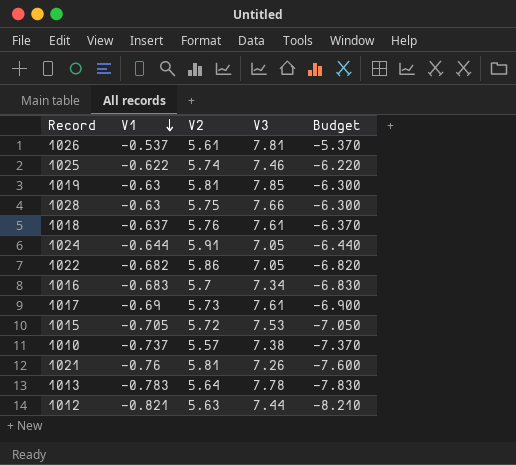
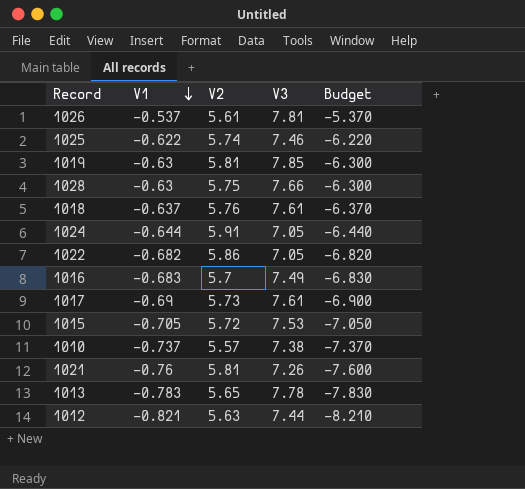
1016 | V3: 7.34 -> 7.49
1013 | V2: 5.64 -> 5.65

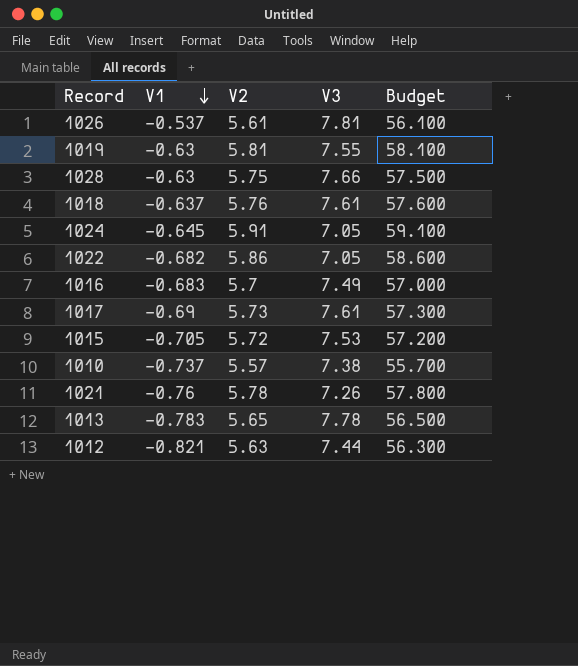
column Budget | formula: [V1] * 10 -> [V2] * 10
row 1025: -0.622 | 5.74 | 7.46 | -6.220 -> none
1019 | V3: 7.85 -> 7.55
1024 | V1: -0.644 -> -0.645
1021 | V2: 5.81 -> 5.78

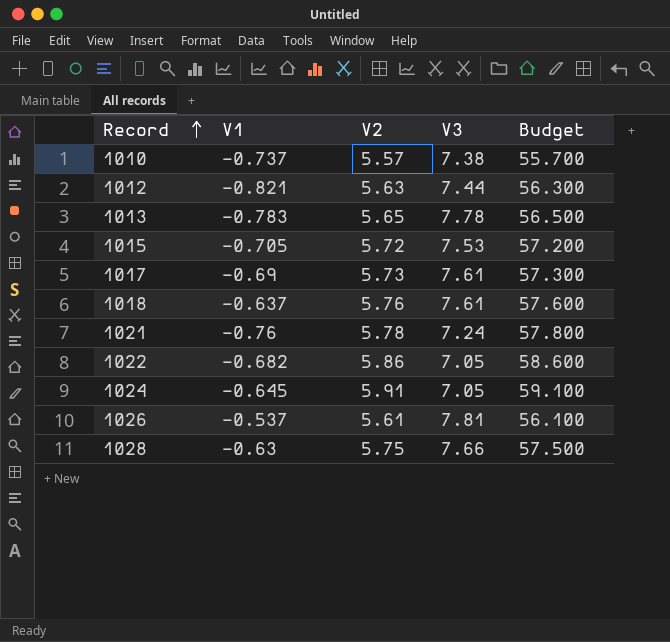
row order: V1 descending -> Record ascending
row 1019: -0.63 | 5.81 | 7.55 | 58.100 -> none
row 1016: -0.683 | 5.7 | 7.49 | 57.000 -> none
1021 | V3: 7.26 -> 7.24

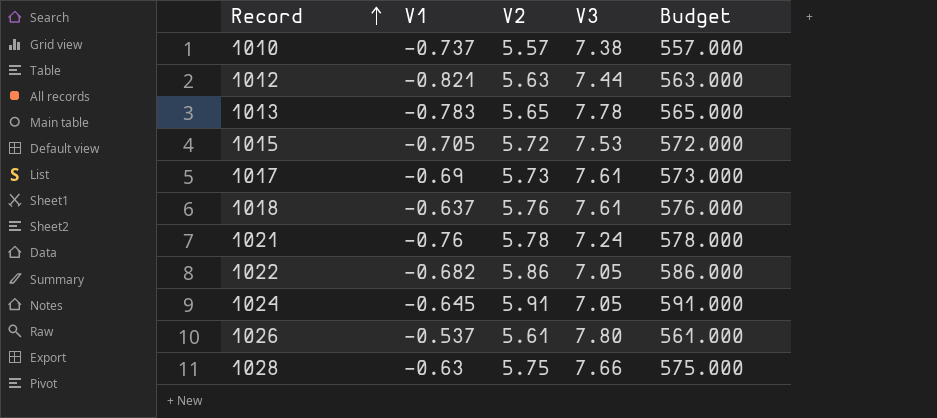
column Budget | formula: [V2] * 10 -> [V2] * 100
1026 | V3: 7.81 -> 7.80

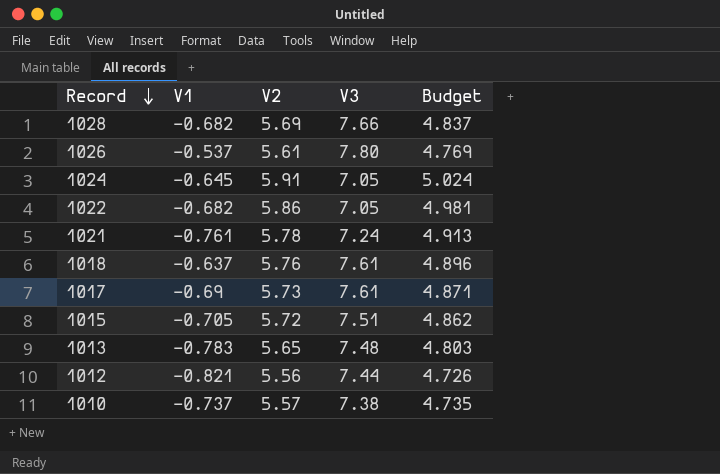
row order: Record ascending -> Record descending
column Budget | formula: [V2] * 100 -> [V2] * 0.85
1028 | V1: -0.63 -> -0.682
1028 | V2: 5.75 -> 5.69
1021 | V1: -0.76 -> -0.761
1015 | V3: 7.53 -> 7.51
1013 | V3: 7.78 -> 7.48
1012 | V2: 5.63 -> 5.56

